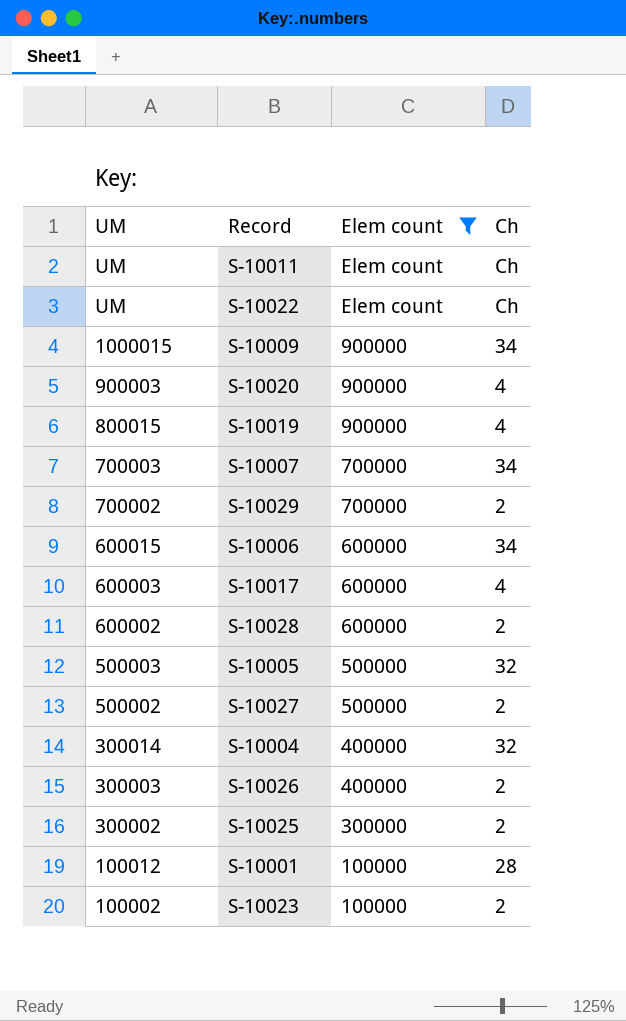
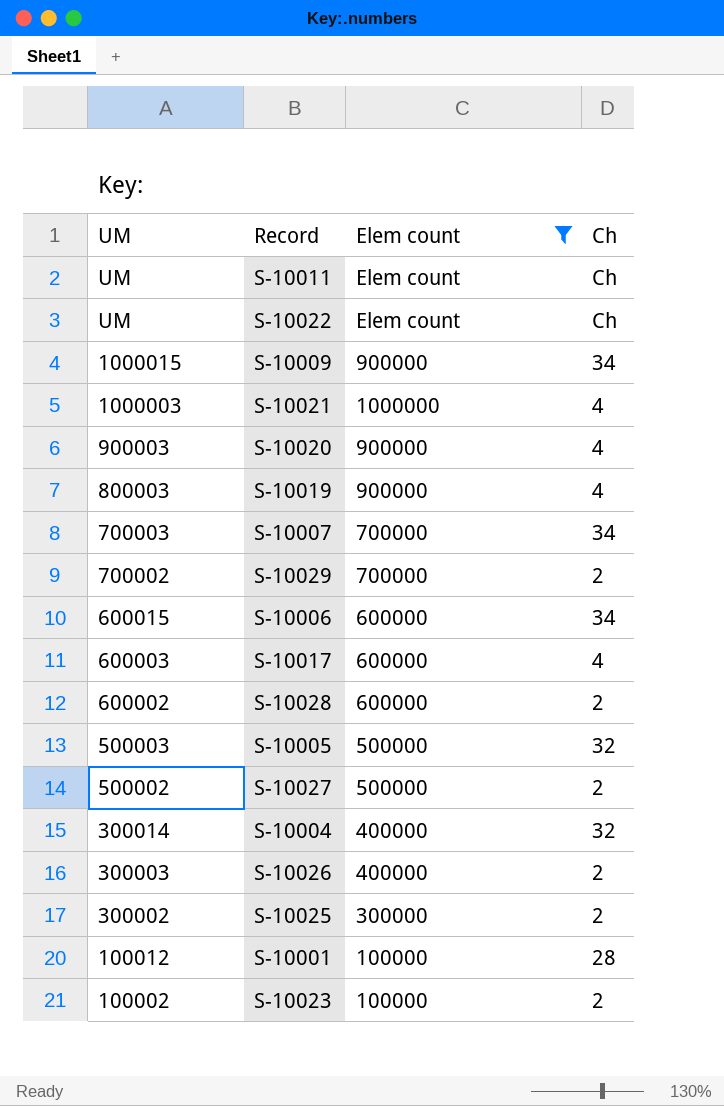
row S-10021: none -> 1000003 | 1000000 | 4
S-10019 | UM: 800015 -> 800003

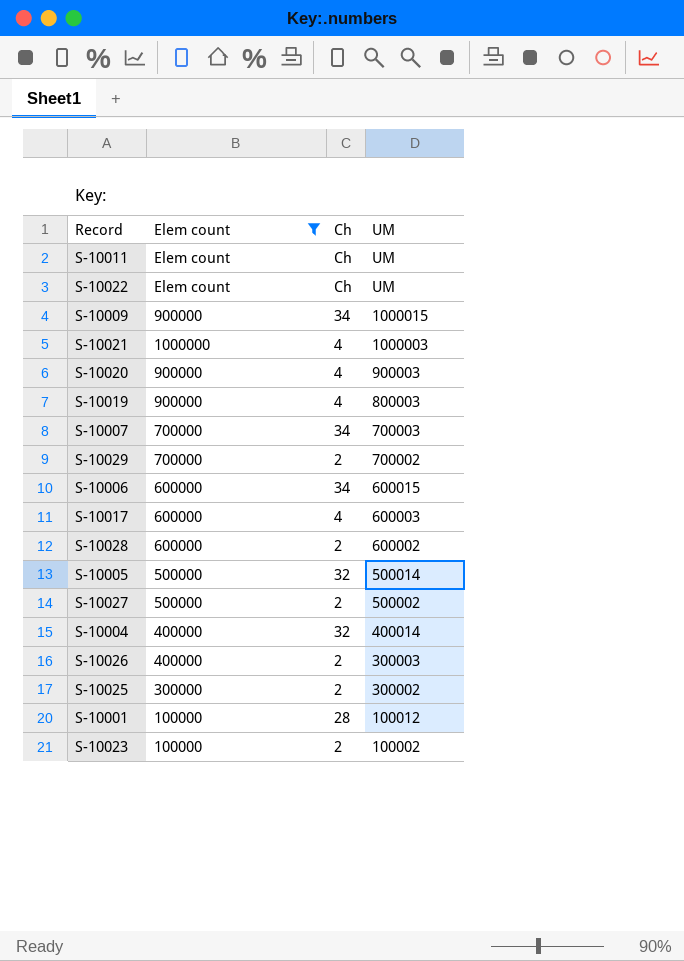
column UM | position: 1 -> 4
S-10005 | UM: 500003 -> 500014
S-10004 | UM: 300014 -> 400014

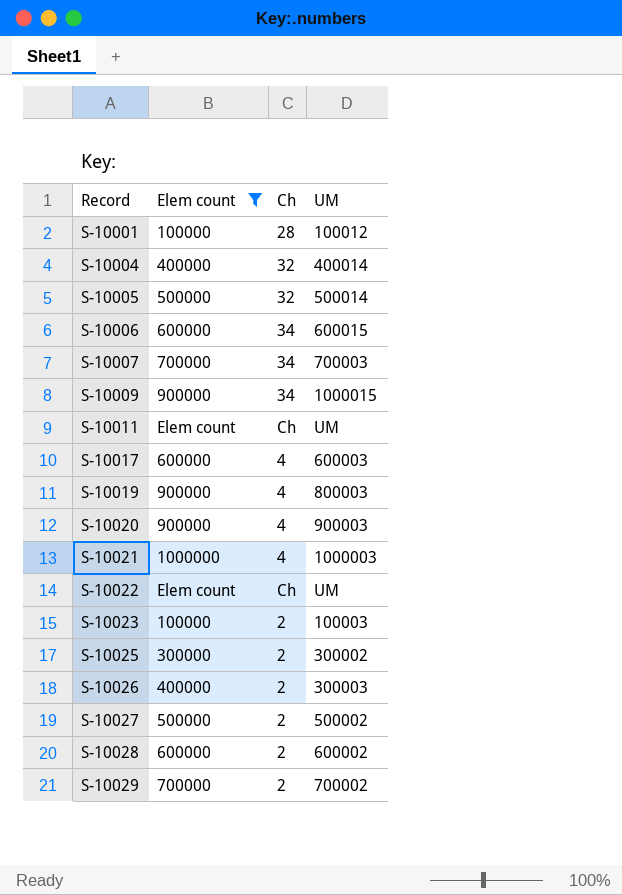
row order: UM descending -> Record ascending
S-10023 | UM: 100002 -> 100003

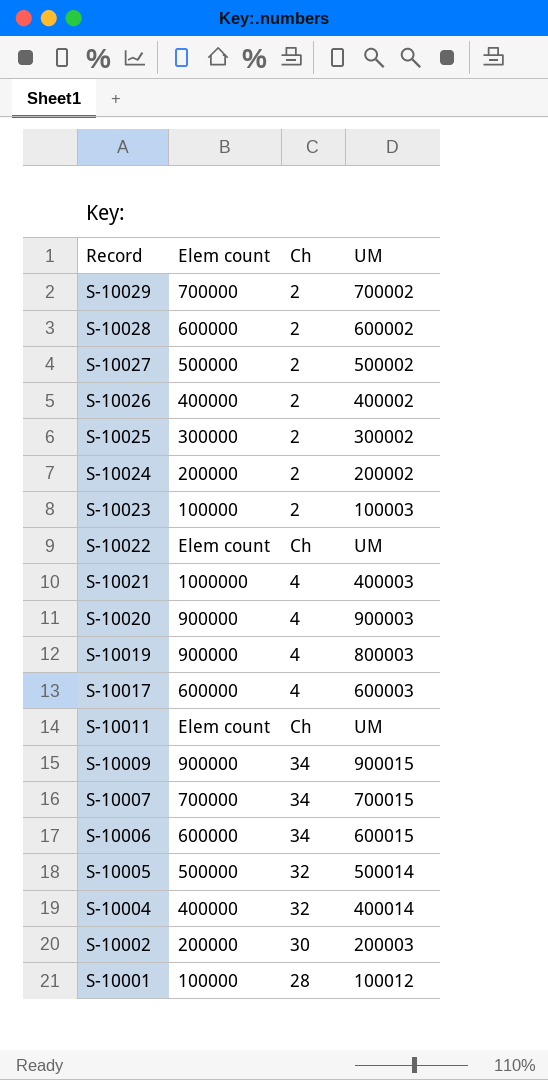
filter: Elem count != 200000 -> none
row order: Record ascending -> Record descending
S-10026 | UM: 300003 -> 400002
S-10021 | UM: 1000003 -> 400003
S-10009 | UM: 1000015 -> 900015
S-10007 | UM: 700003 -> 700015

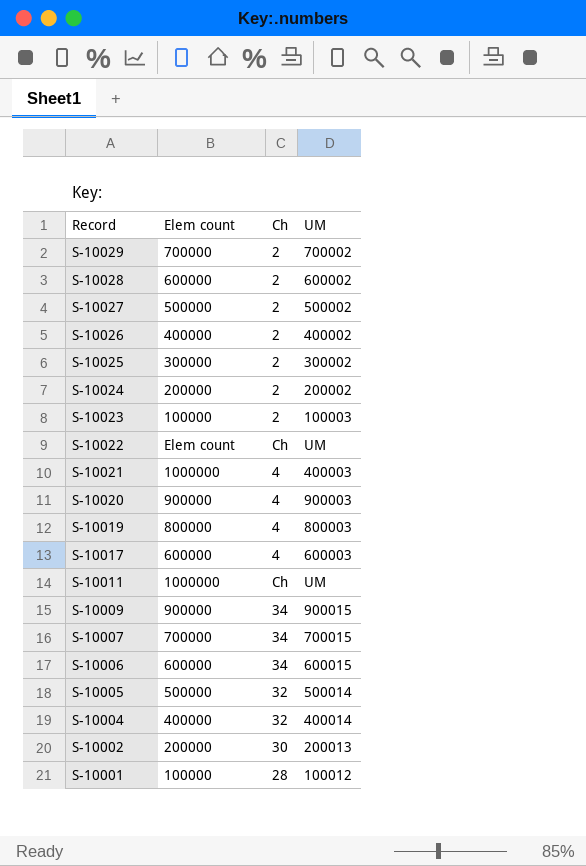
S-10019 | Elem count: 900000 -> 800000
S-10011 | Elem count: Elem count -> 1000000
S-10002 | UM: 200003 -> 200013

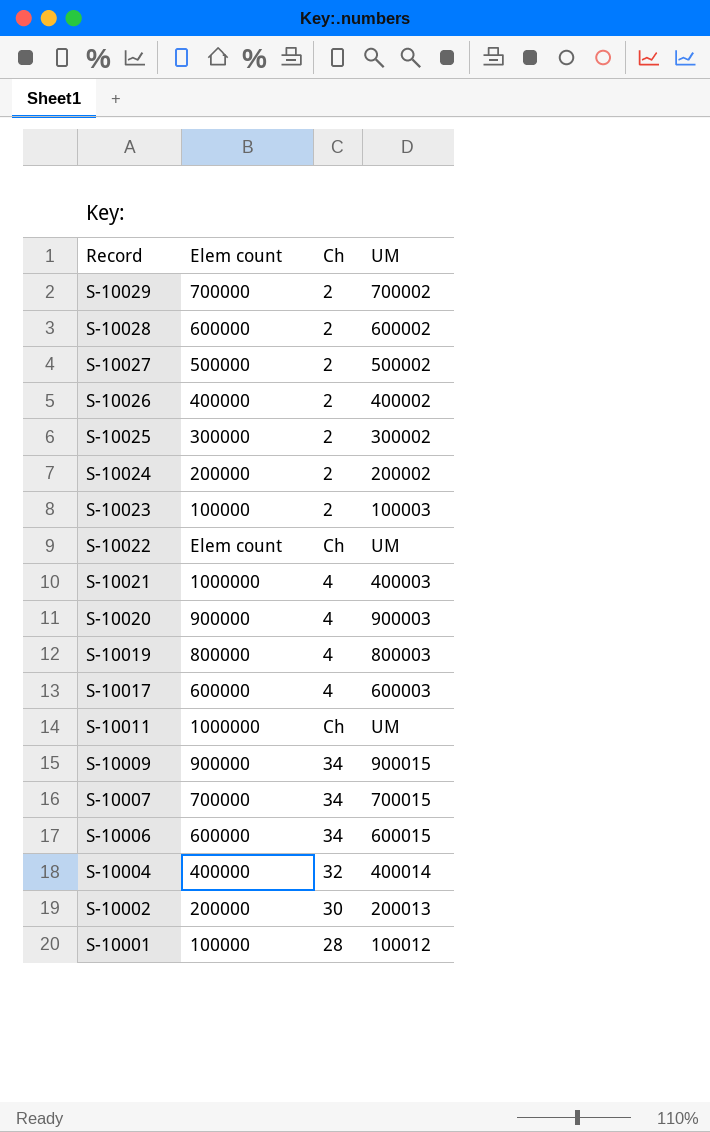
row S-10005: 500000 | 32 | 500014 -> none

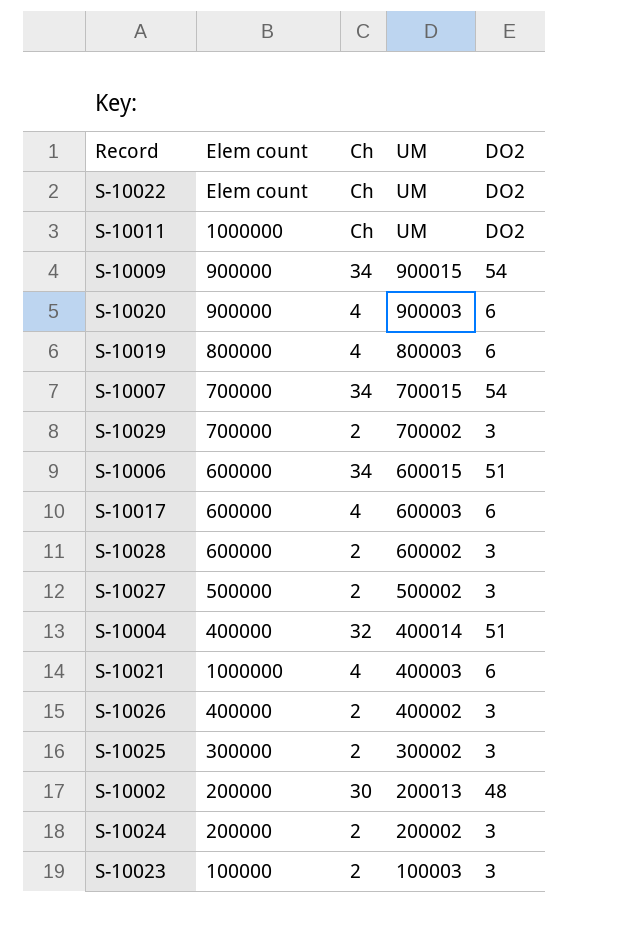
row order: Record descending -> UM descending
column DO2 | position: none -> 5
row S-10001: 100000 | 28 | 100012 -> none

